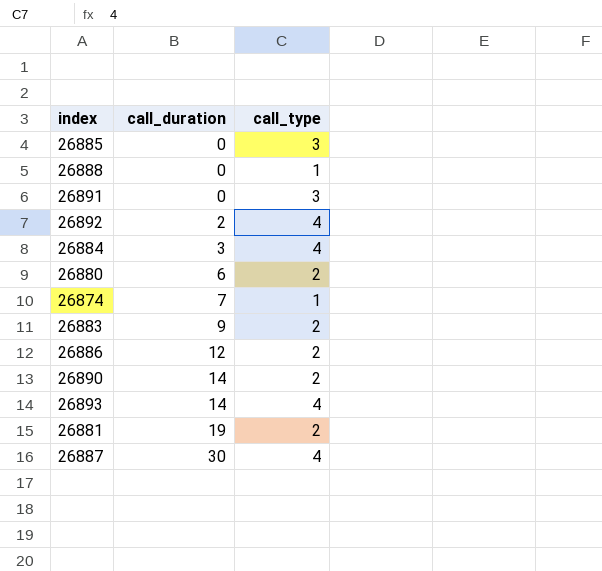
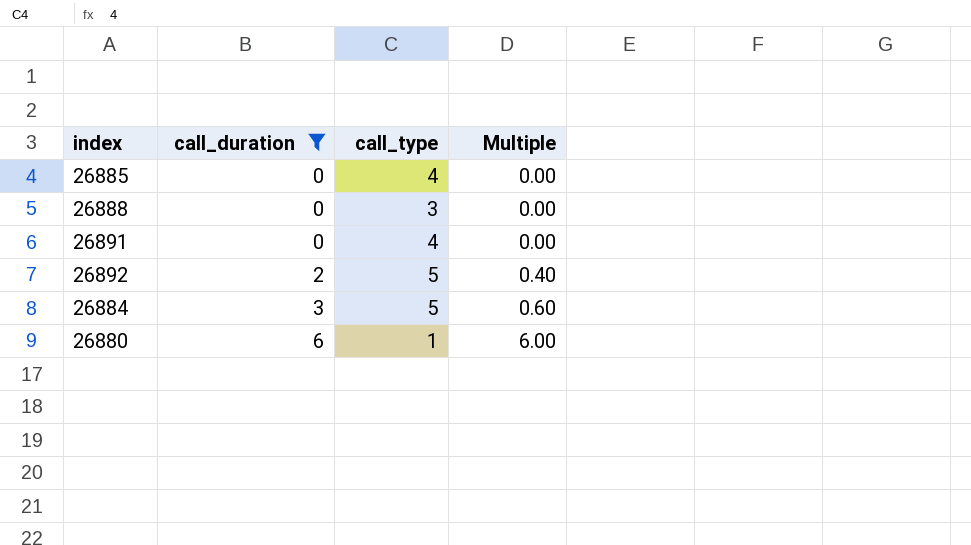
filter: none -> call_duration <= 6
column Multiple | formula: none -> [call_duration] / [call_type]
26885 | call_type: 3 -> 4
26888 | call_type: 1 -> 3
26891 | call_type: 3 -> 4
26892 | call_type: 4 -> 5
26884 | call_type: 4 -> 5
26880 | call_type: 2 -> 1

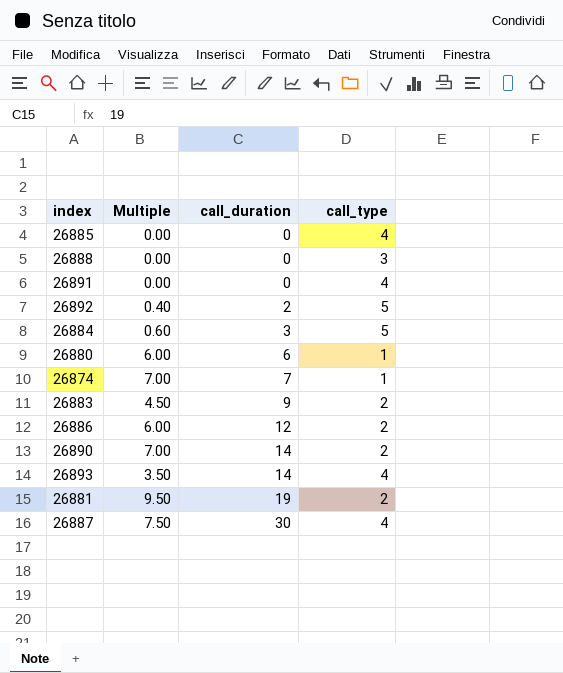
filter: call_duration <= 6 -> none
column Multiple | position: 4 -> 2

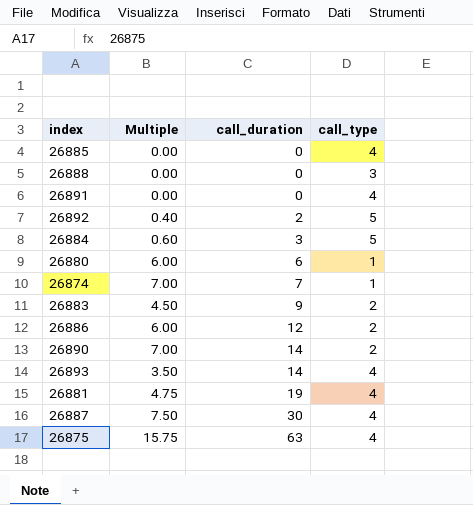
26881 | Multiple: 9.50 -> 4.75
26881 | call_type: 2 -> 4
row 26875: none -> 15.75 | 63 | 4

